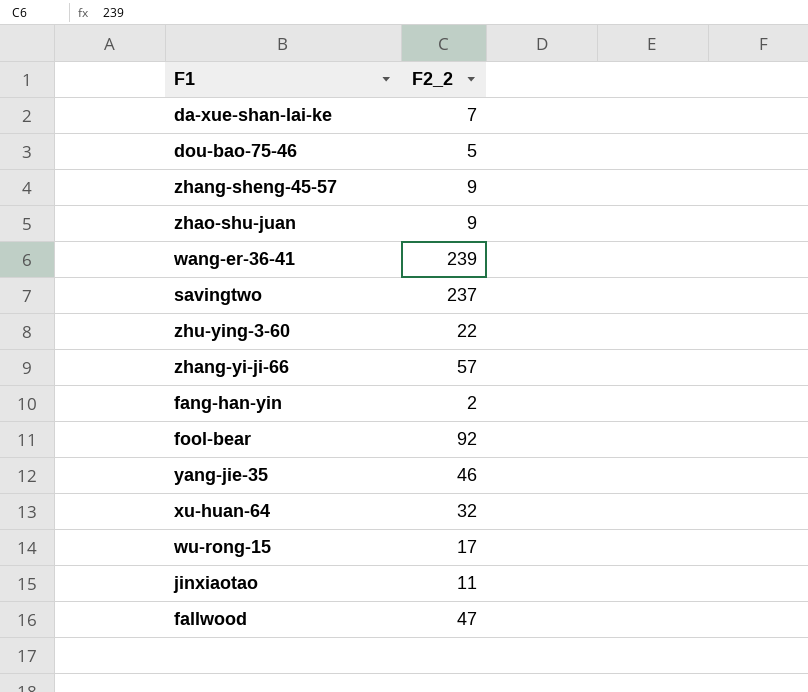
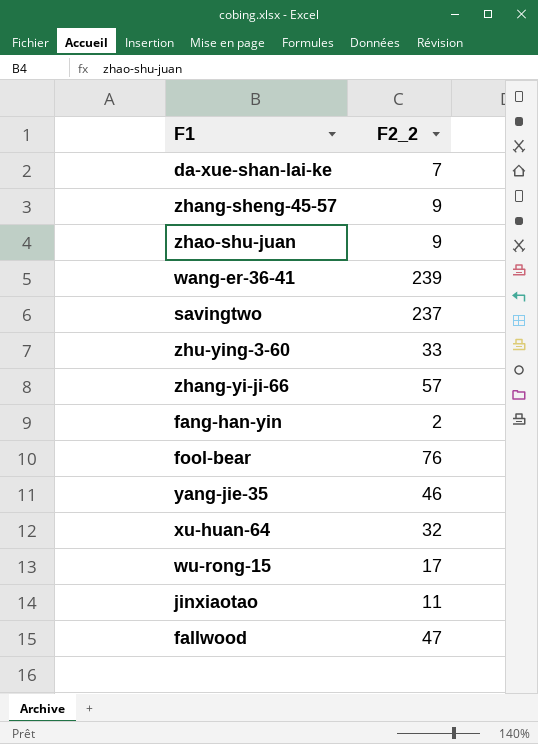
row dou-bao-75-46: 5 -> none
zhu-ying-3-60 | F2_2: 22 -> 33
fool-bear | F2_2: 92 -> 76

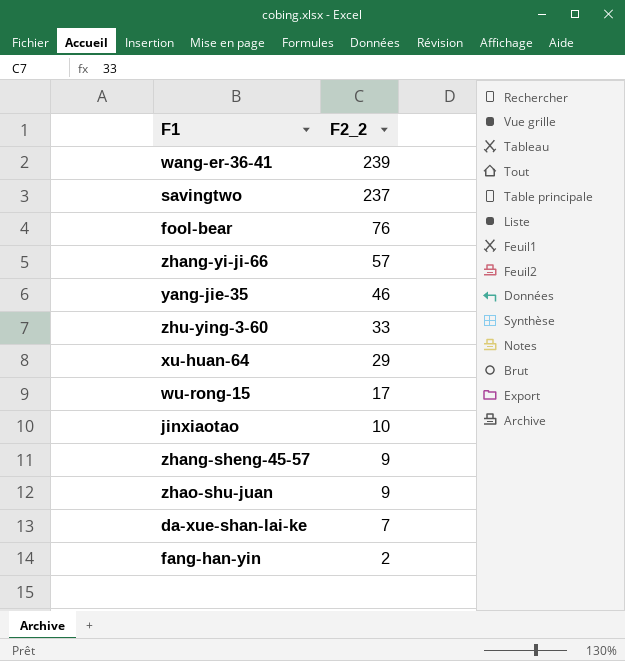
row order: none -> F2_2 descending
row fallwood: 47 -> none
xu-huan-64 | F2_2: 32 -> 29
jinxiaotao | F2_2: 11 -> 10

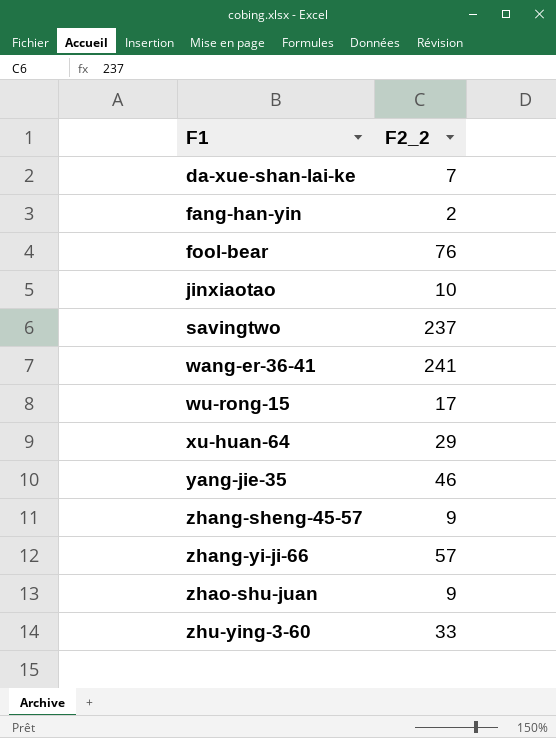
row order: F2_2 descending -> F1 ascending
wang-er-36-41 | F2_2: 239 -> 241

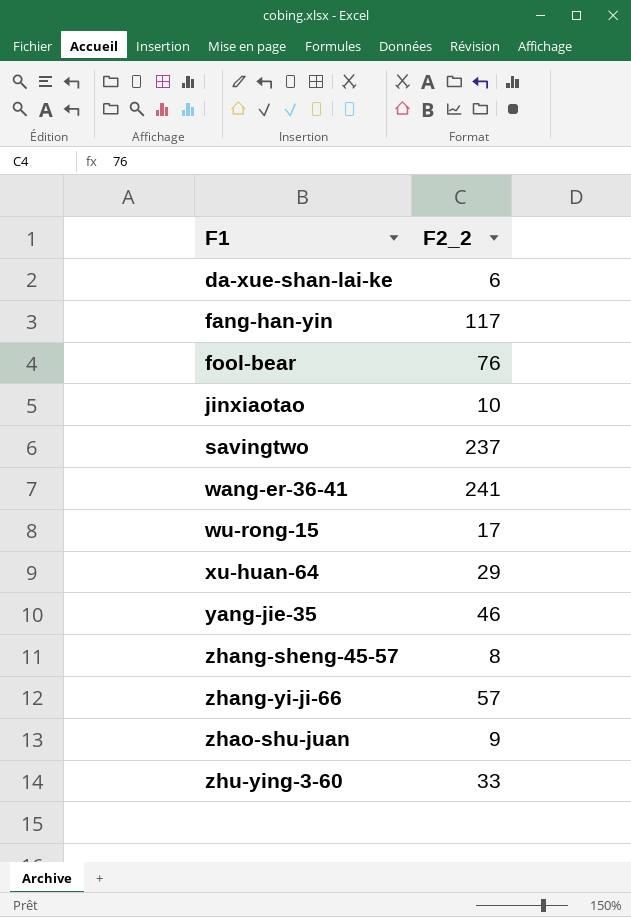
da-xue-shan-lai-ke | F2_2: 7 -> 6
fang-han-yin | F2_2: 2 -> 117
zhang-sheng-45-57 | F2_2: 9 -> 8

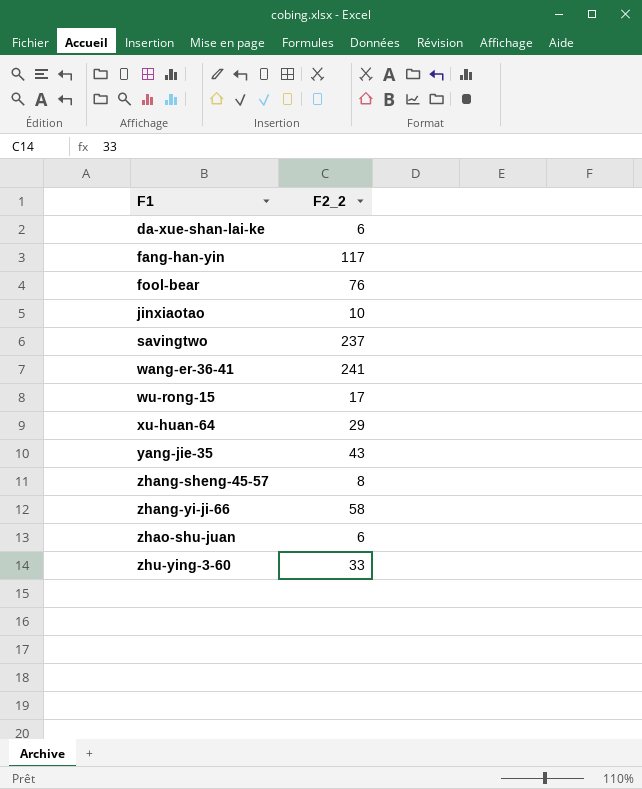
yang-jie-35 | F2_2: 46 -> 43
zhang-yi-ji-66 | F2_2: 57 -> 58
zhao-shu-juan | F2_2: 9 -> 6

